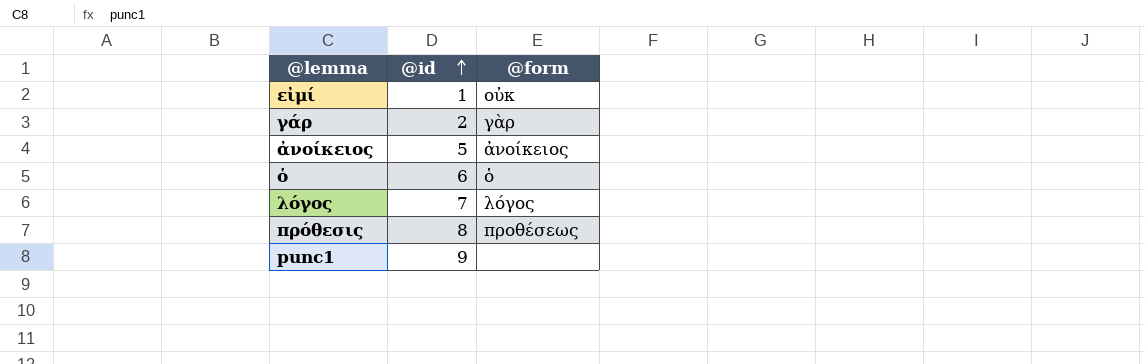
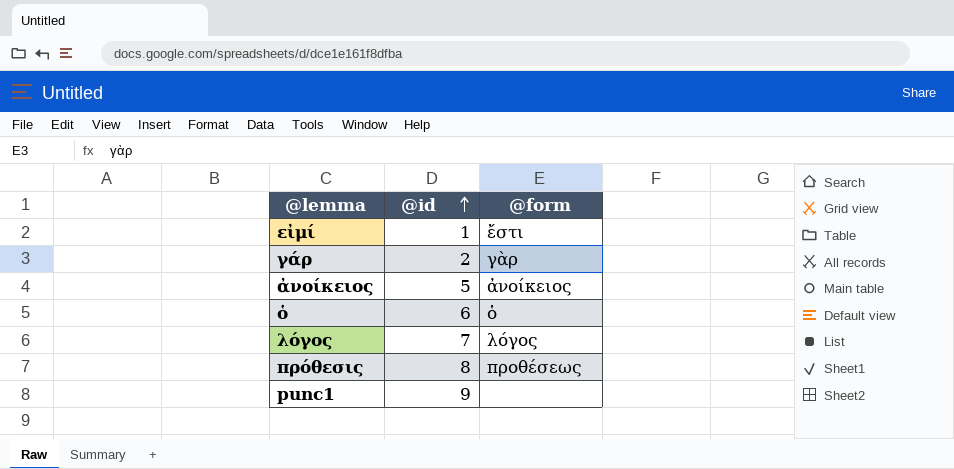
εἰμί | @form: οὐκ -> ἔστι

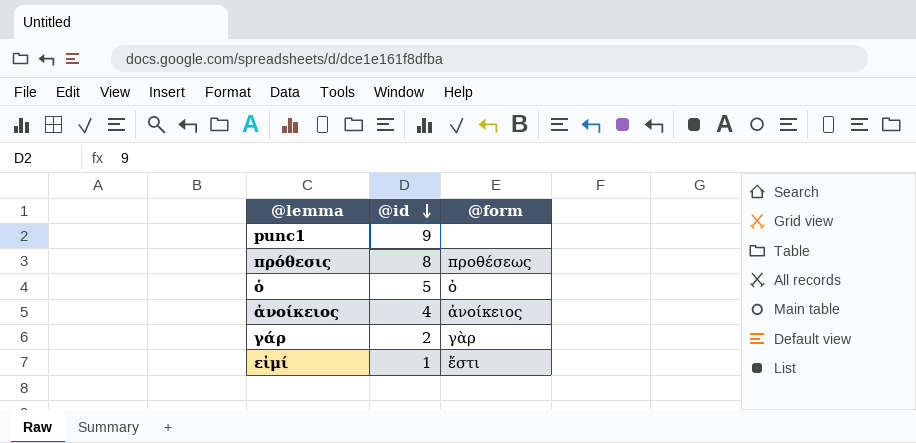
row order: @id ascending -> @id descending
row λόγος: 7 | λόγος -> none
ὁ | @id: 6 -> 5
ἀνοίκειος | @id: 5 -> 4

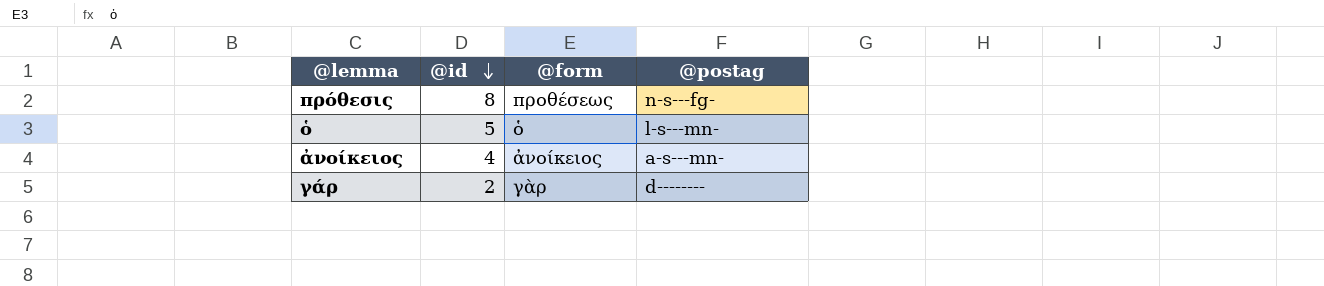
column @postag | position: none -> 4
row punc1: 9 | none -> none
row εἰμί: 1 | ἔστι -> none

